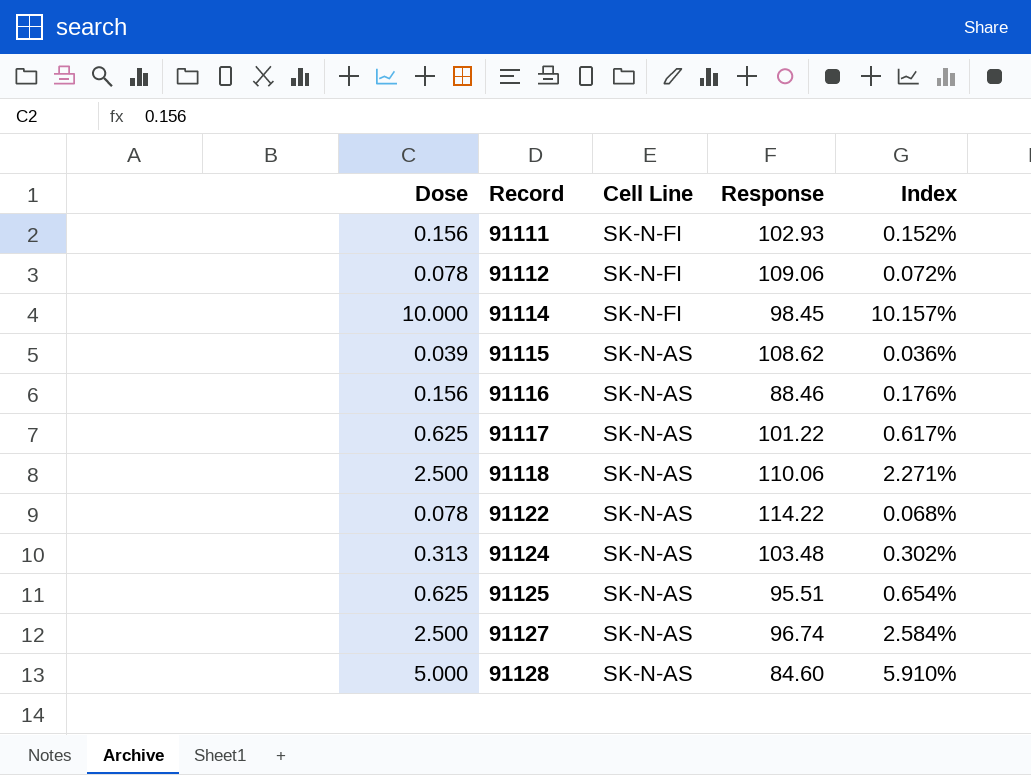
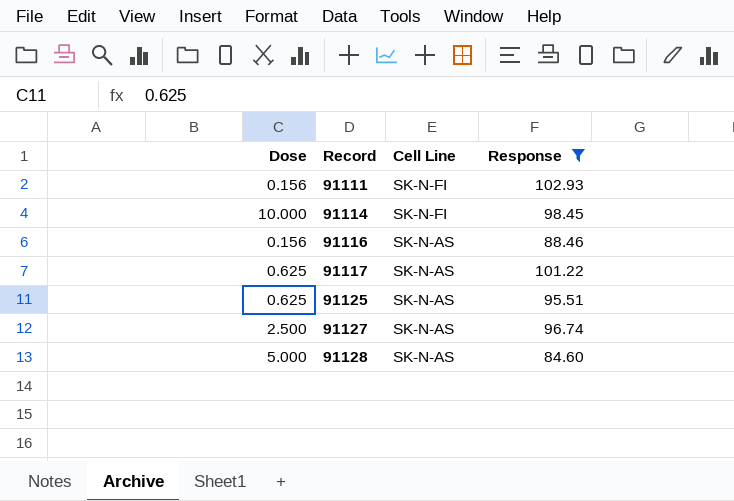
filter: none -> Response <= 102.93
column Index | formula: [Dose] / [Response] -> none

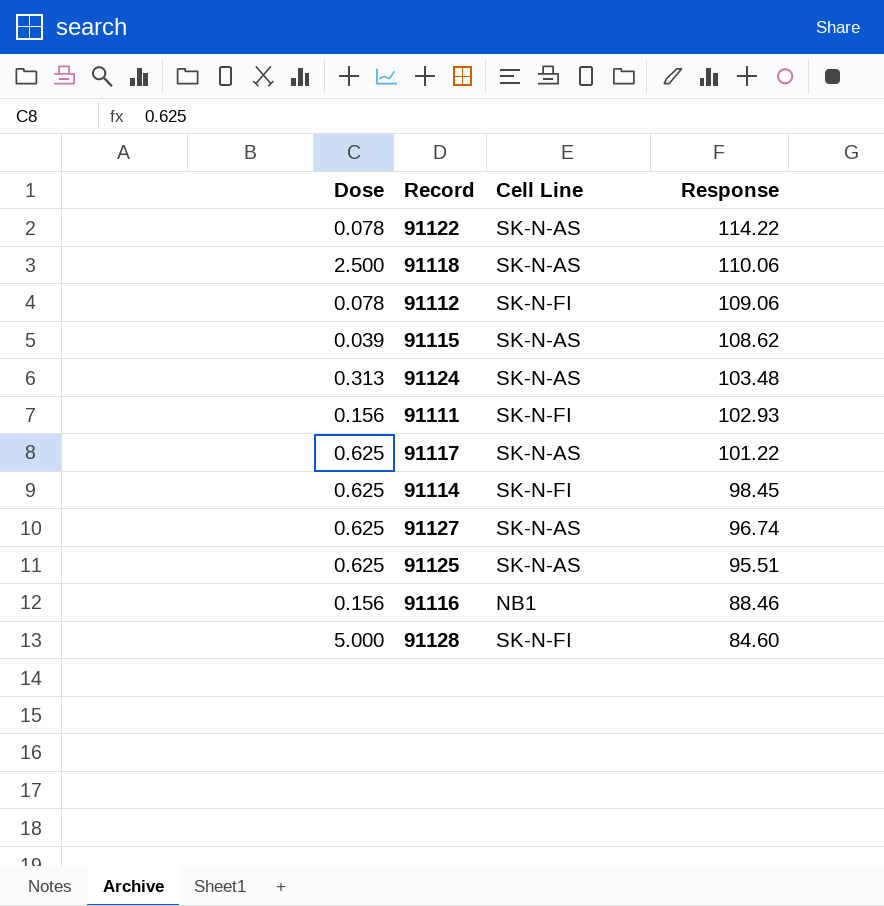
filter: Response <= 102.93 -> none
row order: Record ascending -> Response descending
91114 | Dose: 10.000 -> 0.625
91127 | Dose: 2.500 -> 0.625
91116 | Cell Line: SK-N-AS -> NB1
91128 | Cell Line: SK-N-AS -> SK-N-FI

